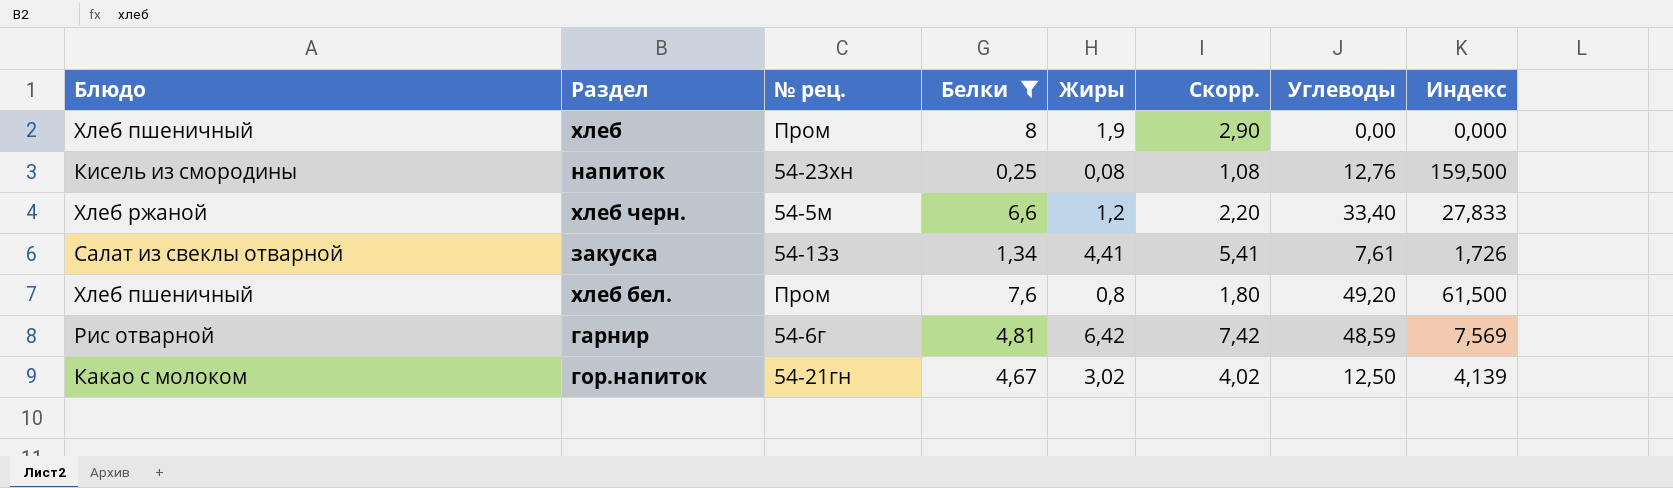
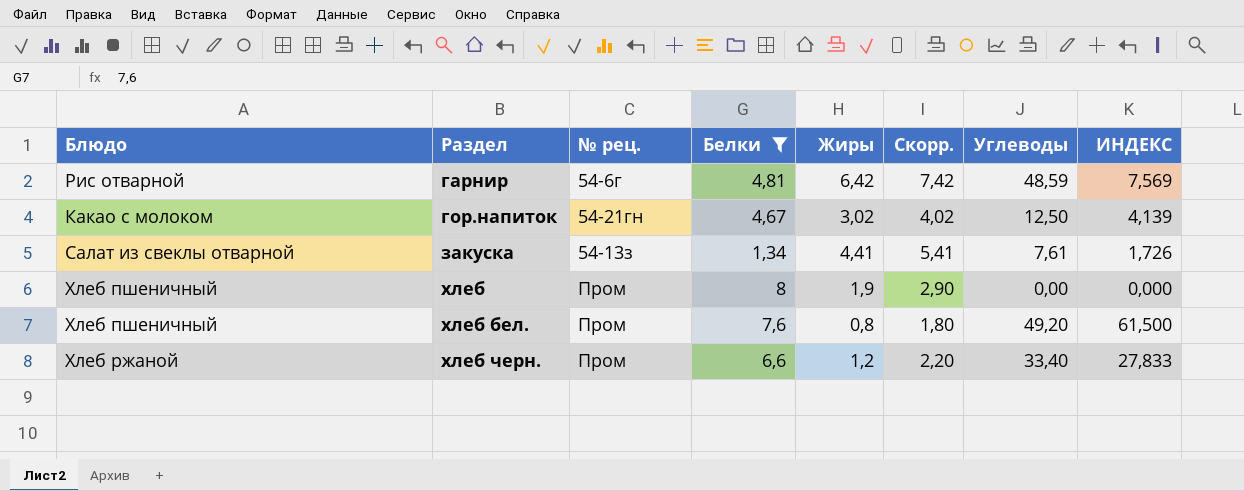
row order: none -> Раздел ascending
column name: Индекс -> ИНДЕКС
row напиток: Кисель из смородины | 54-23хн | 0,25 | 0,08 | 1,08 | 12,76 | 159,500 -> none
хлеб черн. | № рец.: 54-5м -> Пром

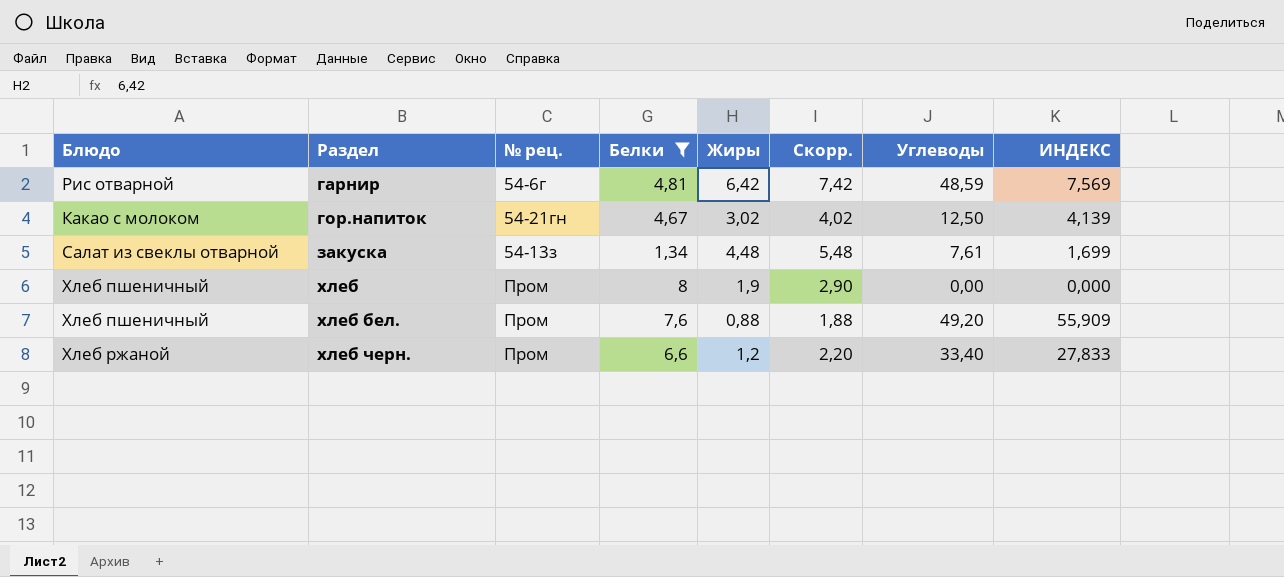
закуска | Жиры: 4,41 -> 4,48
закуска | Скорр.: 5,41 -> 5,48
закуска | ИНДЕКС: 1,726 -> 1,699
хлеб бел. | Жиры: 0,8 -> 0,88
хлеб бел. | Скорр.: 1,80 -> 1,88
хлеб бел. | ИНДЕКС: 61,500 -> 55,909

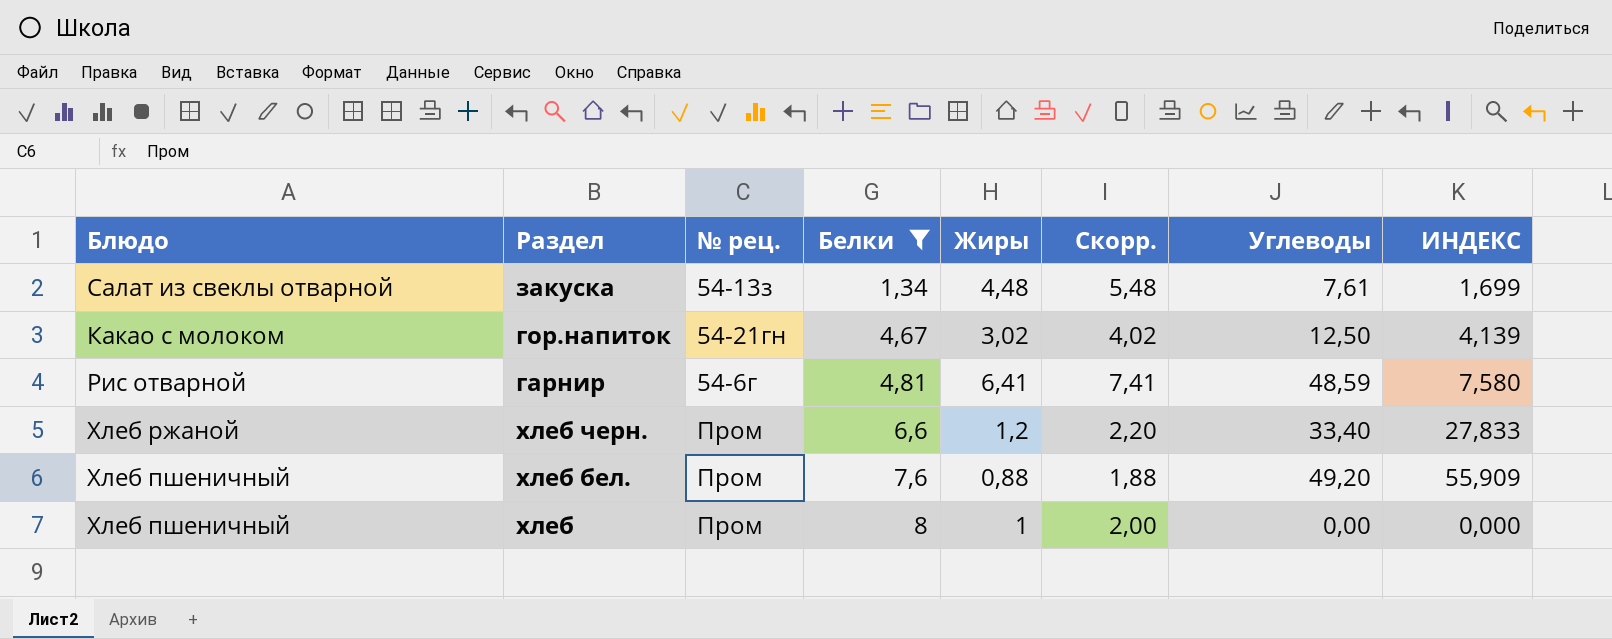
row order: Раздел ascending -> Белки ascending
гарнир | Жиры: 6,42 -> 6,41
гарнир | Скорр.: 7,42 -> 7,41
гарнир | ИНДЕКС: 7,569 -> 7,580
хлеб | Жиры: 1,9 -> 1
хлеб | Скорр.: 2,90 -> 2,00

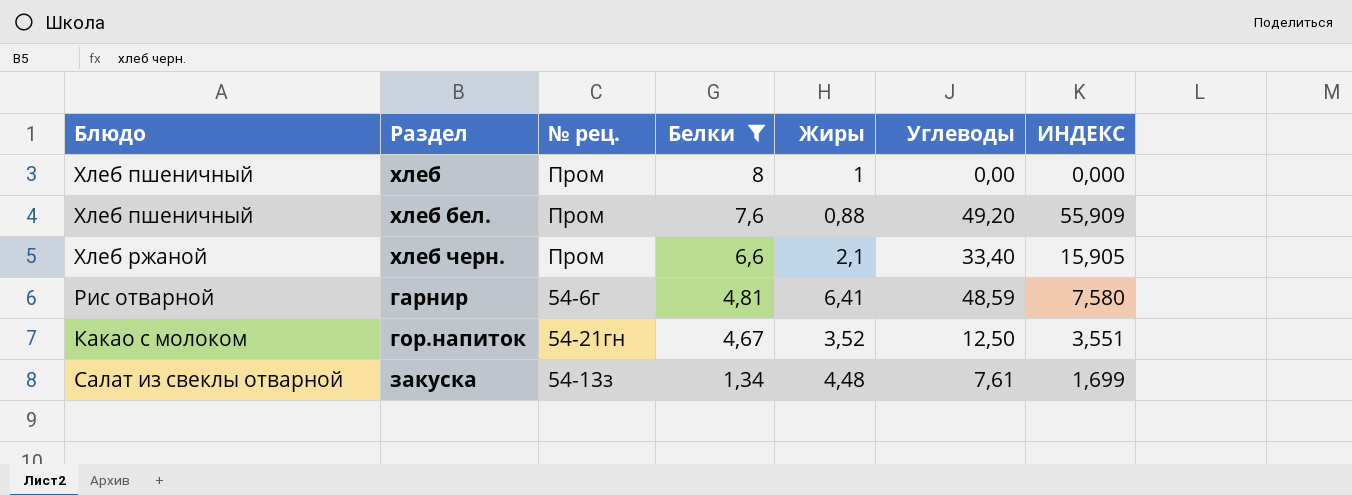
row order: Белки ascending -> Белки descending
column Скорр. | formula: [Жиры] + 1 -> none
хлеб черн. | Жиры: 1,2 -> 2,1
хлеб черн. | ИНДЕКС: 27,833 -> 15,905
гор.напиток | Жиры: 3,02 -> 3,52
гор.напиток | ИНДЕКС: 4,139 -> 3,551

